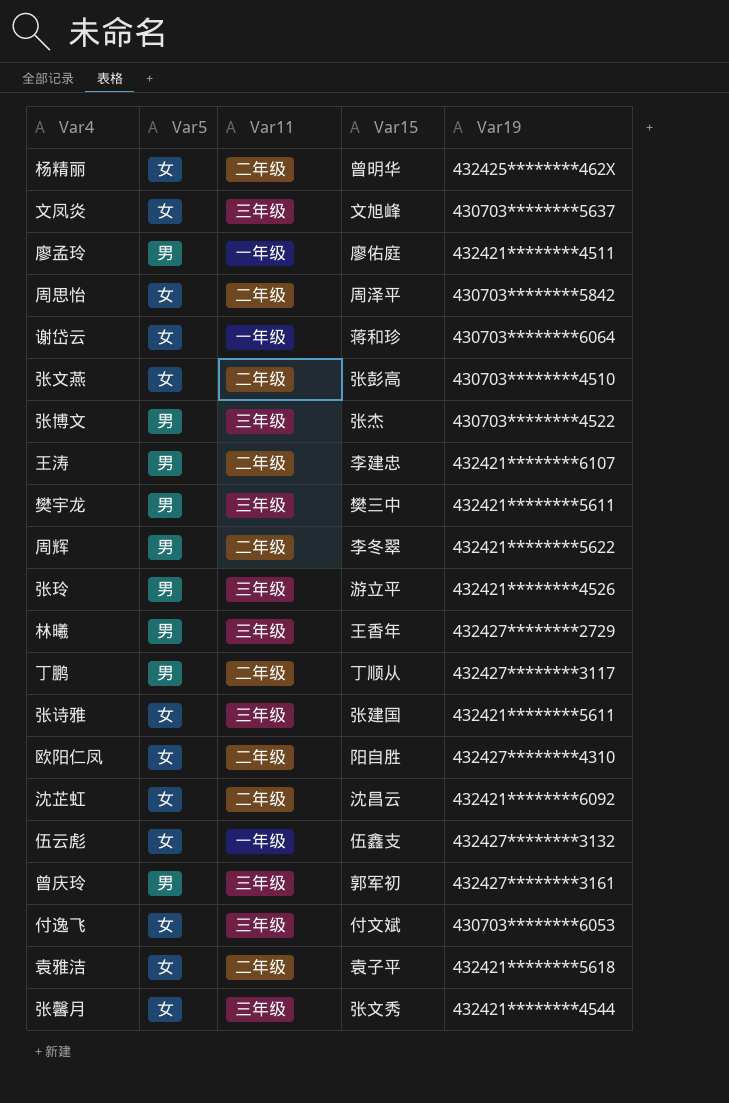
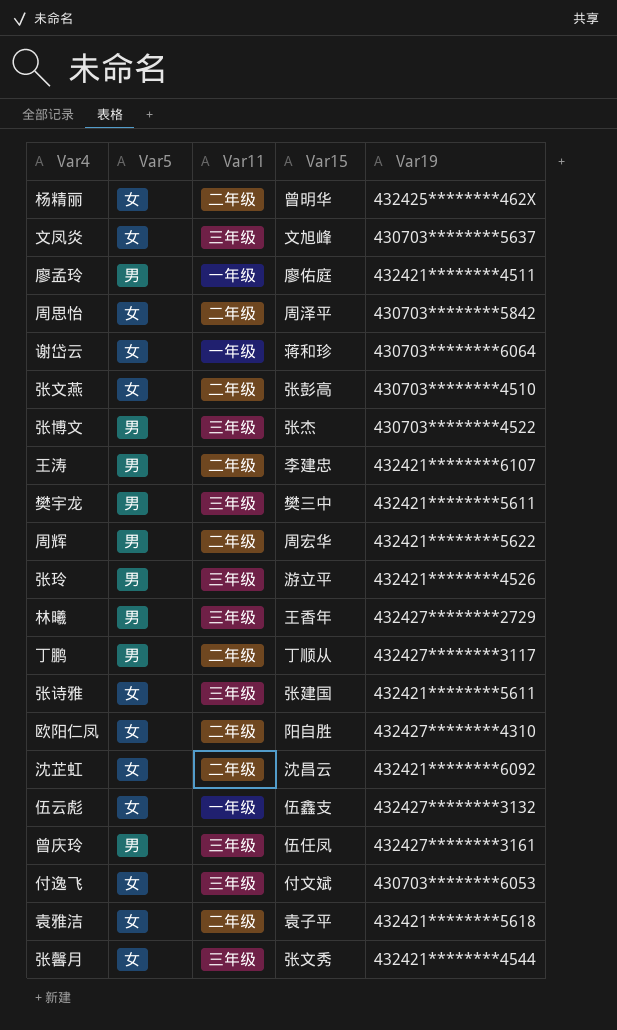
周辉 | Var15: 李冬翠 -> 周宏华
曾庆玲 | Var15: 郭军初 -> 伍任凤

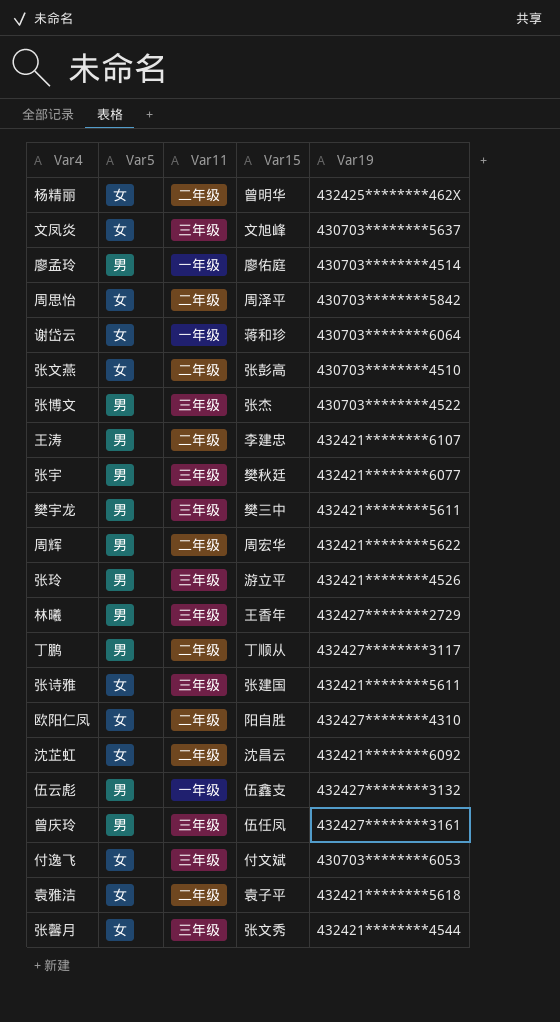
廖孟玲 | Var19: 432421********4511 -> 430703********4514
row 张宇: none -> 男 | 三年级 | 樊秋廷 | 432421********6077
伍云彪 | Var5: 女 -> 男

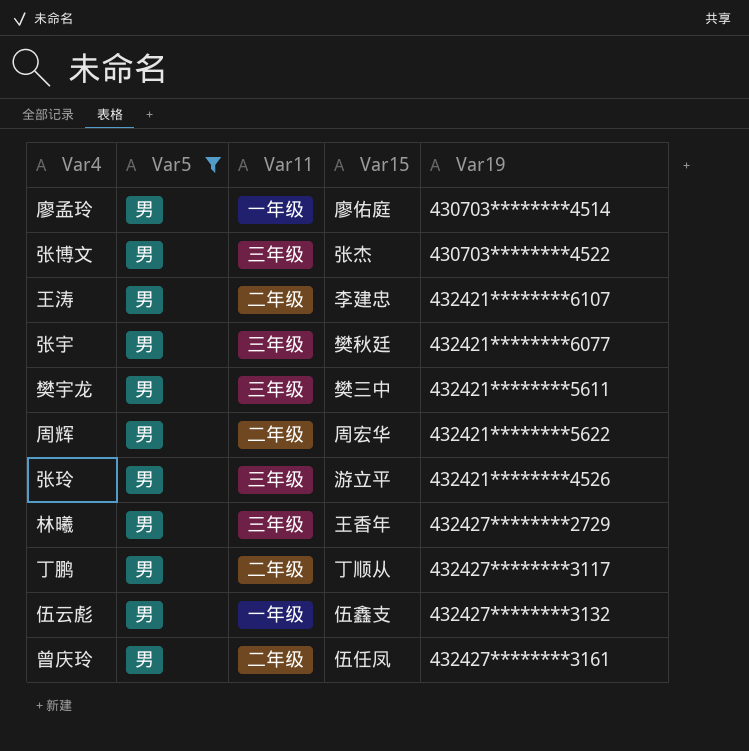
filter: none -> Var5 = 男
曾庆玲 | Var11: 三年级 -> 二年级

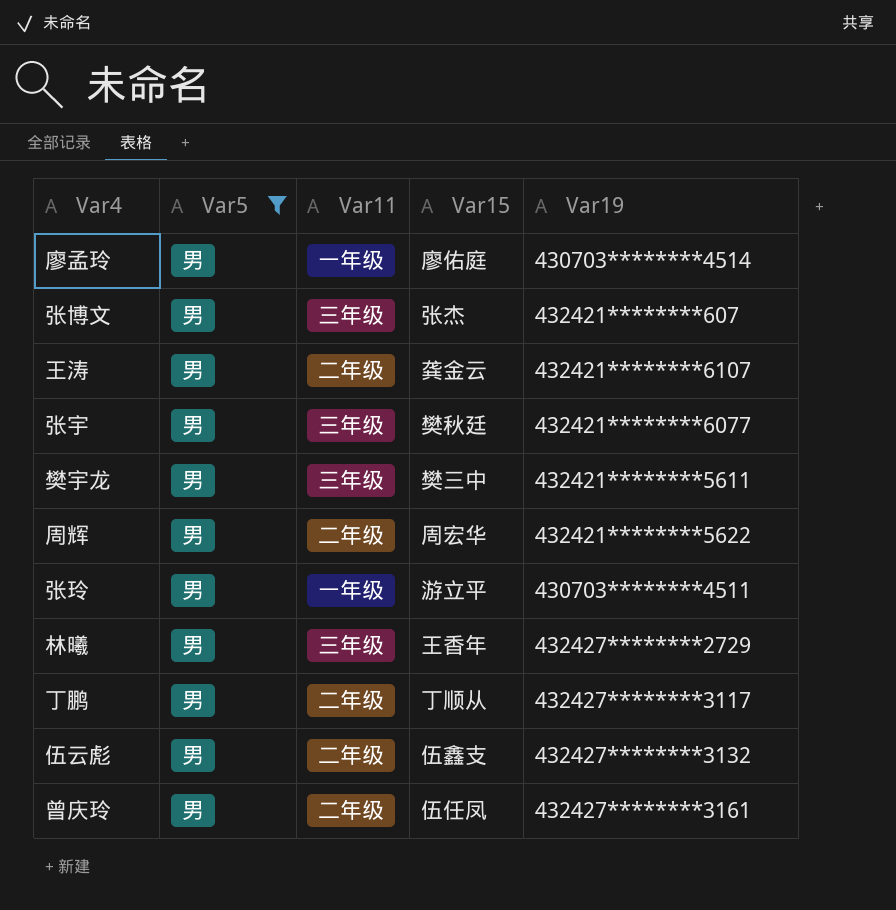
张博文 | Var19: 430703********4522 -> 432421********607
王涛 | Var15: 李建忠 -> 龚金云
张玲 | Var11: 三年级 -> 一年级
张玲 | Var19: 432421********4526 -> 430703********4511
伍云彪 | Var11: 一年级 -> 二年级

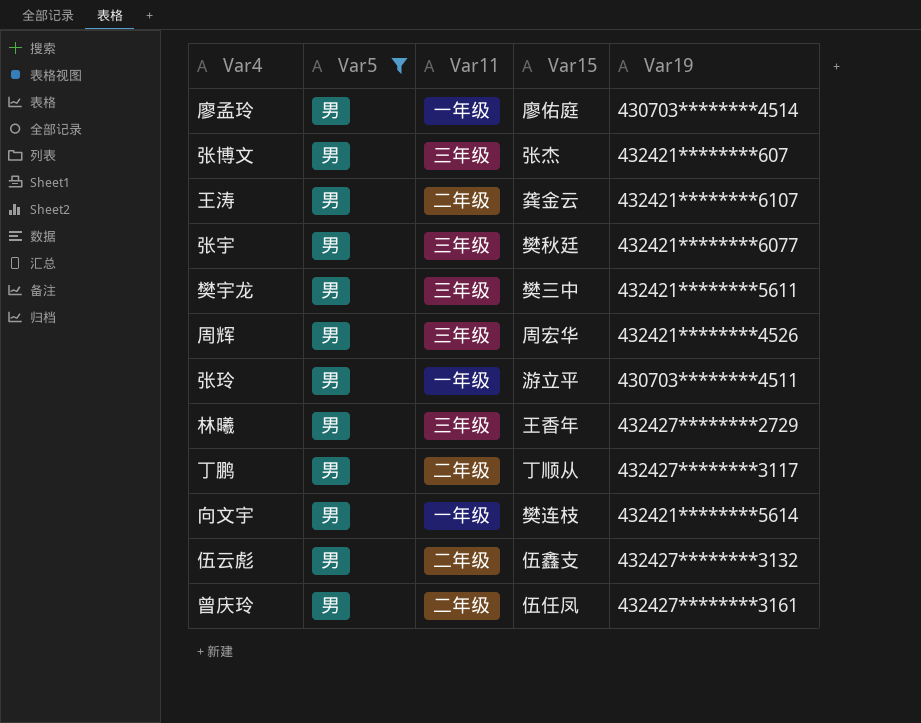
周辉 | Var11: 二年级 -> 三年级
周辉 | Var19: 432421********5622 -> 432421********4526
row 向文宇: none -> 男 | 一年级 | 樊连枝 | 432421********5614

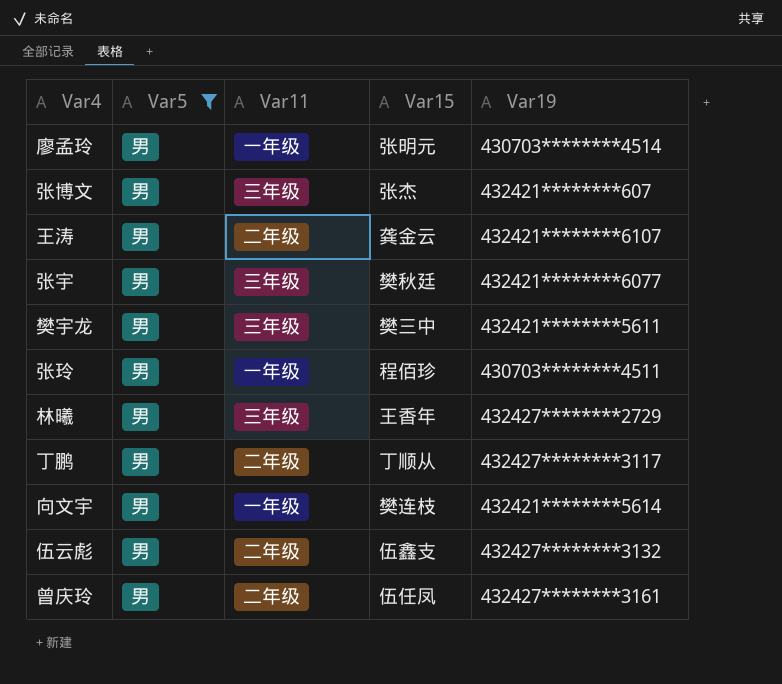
row 周辉: 男 | 三年级 | 周宏华 | 432421********4526 -> none
廖孟玲 | Var15: 廖佑庭 -> 张明元
张玲 | Var15: 游立平 -> 程佰珍

